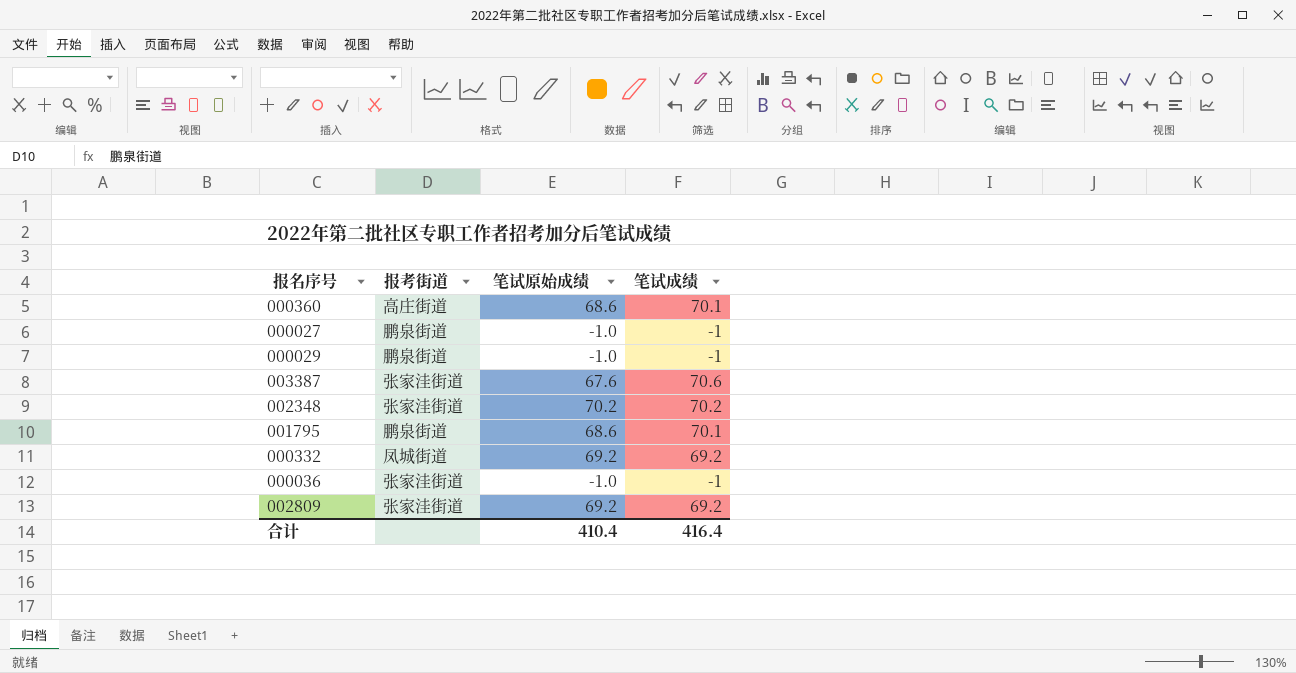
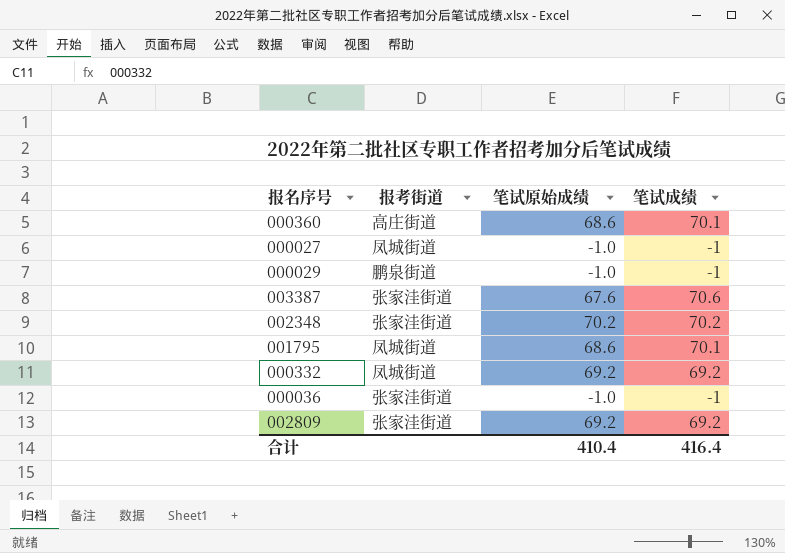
000027 | 报考街道: 鹏泉街道 -> 凤城街道
001795 | 报考街道: 鹏泉街道 -> 凤城街道

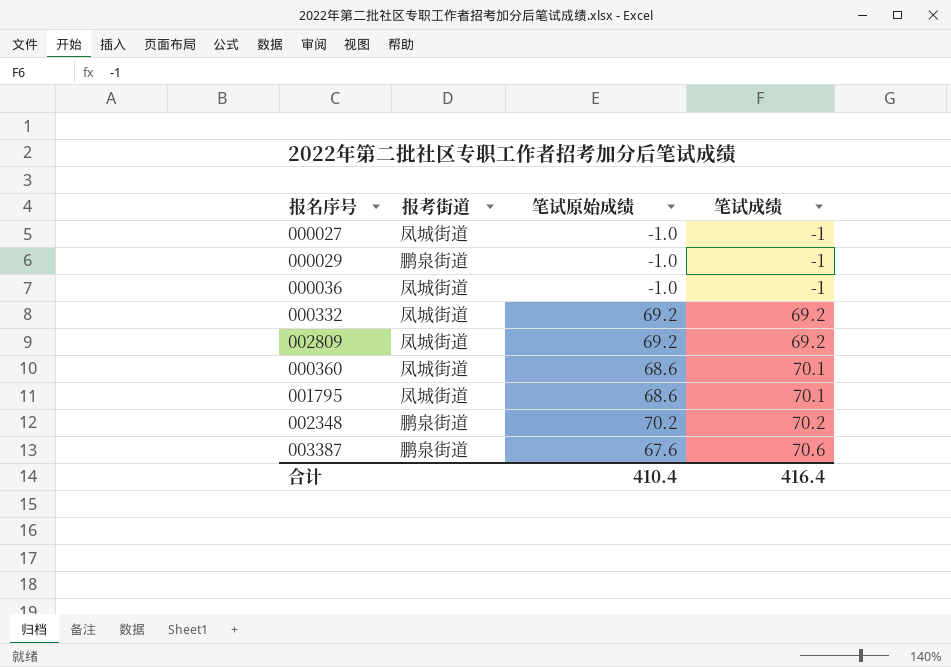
row order: none -> 笔试成绩 ascending
000036 | 报考街道: 张家洼街道 -> 凤城街道
002809 | 报考街道: 张家洼街道 -> 凤城街道
000360 | 报考街道: 高庄街道 -> 凤城街道
002348 | 报考街道: 张家洼街道 -> 鹏泉街道
003387 | 报考街道: 张家洼街道 -> 鹏泉街道

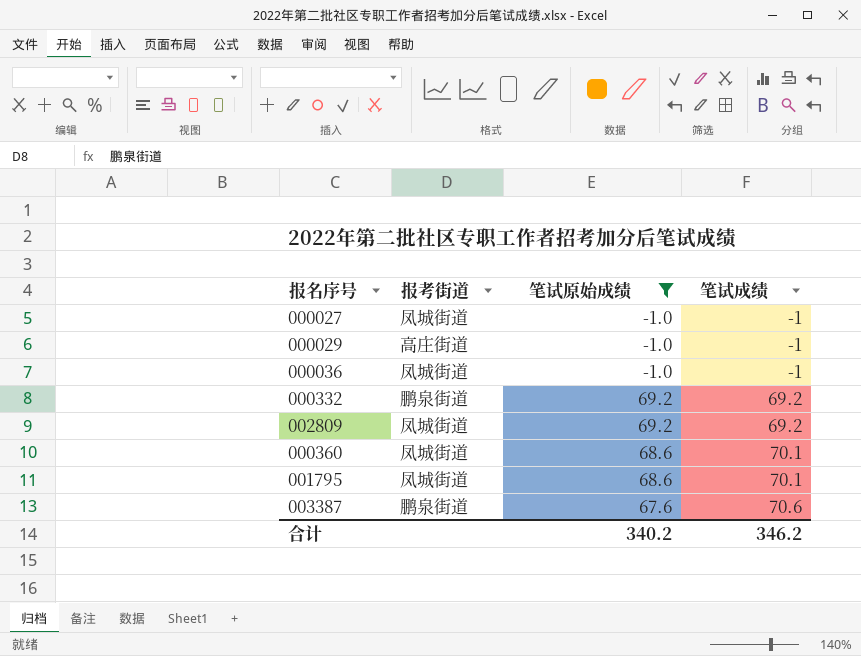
filter: none -> 笔试原始成绩 != 70.2
000029 | 报考街道: 鹏泉街道 -> 高庄街道
000332 | 报考街道: 凤城街道 -> 鹏泉街道
合计 | 笔试原始成绩: 410.4 -> 340.2
合计 | 笔试成绩: 416.4 -> 346.2

